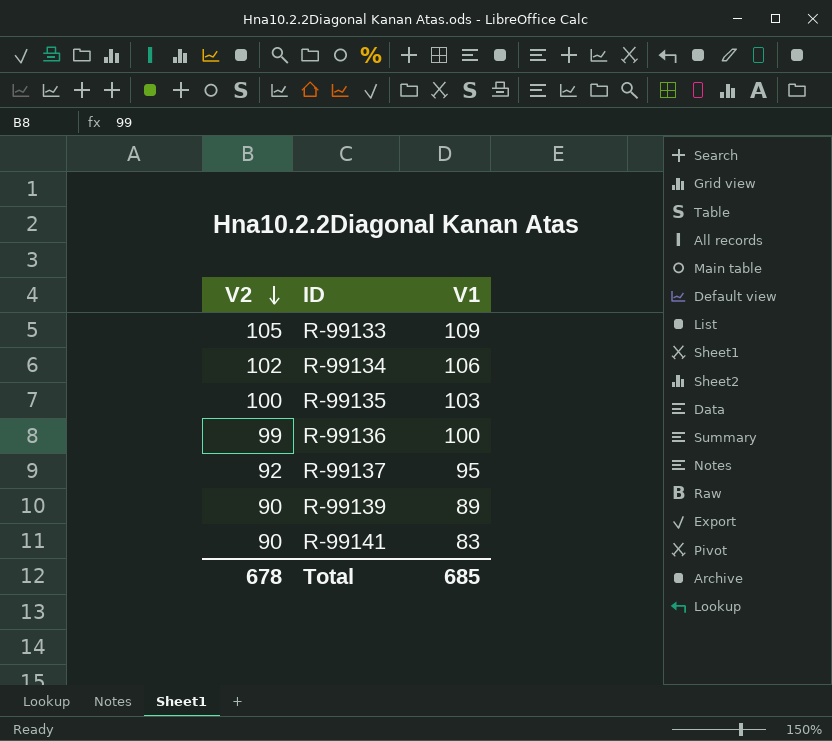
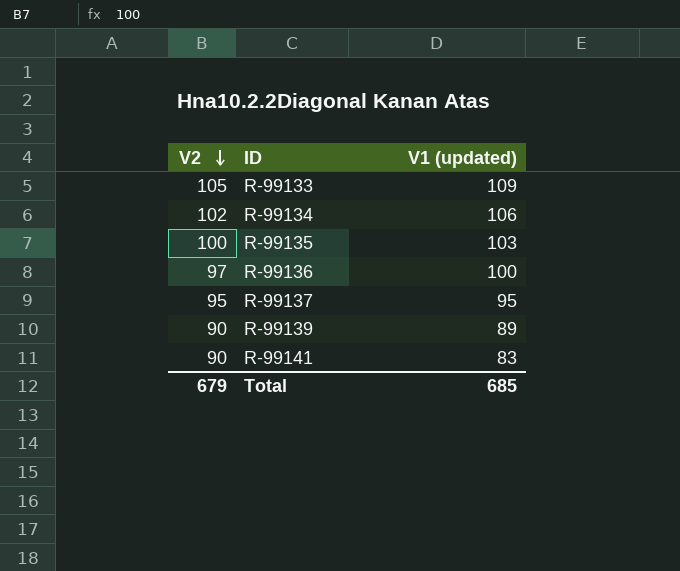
column name: V1 -> V1 (updated)
R-99136 | V2: 99 -> 97
R-99137 | V2: 92 -> 95
Total | V2: 678 -> 679

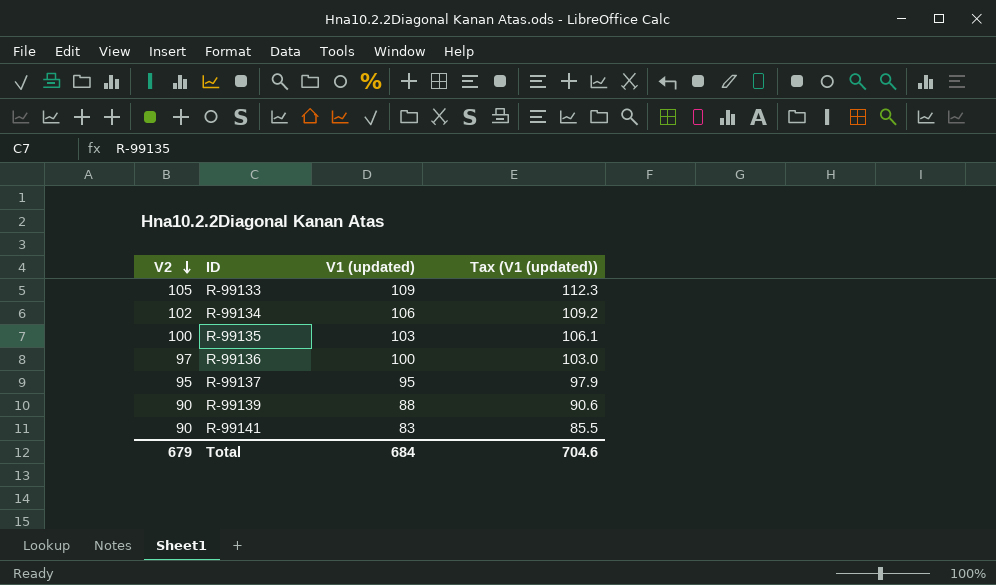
column Tax (V1 (updated)) | formula: none -> [V1 (updated)] * 1.03
R-99139 | V1 (updated): 89 -> 88
Total | V1 (updated): 685 -> 684

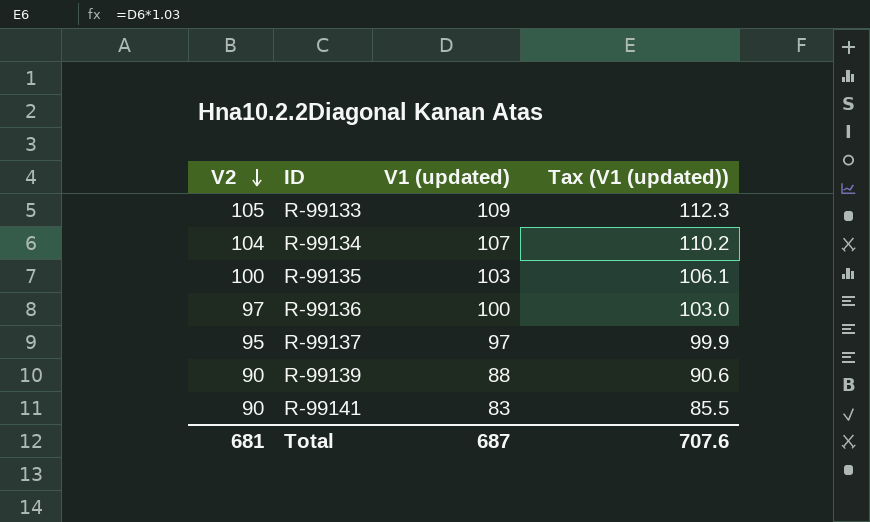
R-99134 | V2: 102 -> 104
R-99134 | V1 (updated): 106 -> 107
R-99134 | Tax (V1 (updated)): 109.2 -> 110.2
R-99137 | V1 (updated): 95 -> 97
R-99137 | Tax (V1 (updated)): 97.9 -> 99.9
Total | V2: 679 -> 681
Total | V1 (updated): 684 -> 687
Total | Tax (V1 (updated)): 704.6 -> 707.6

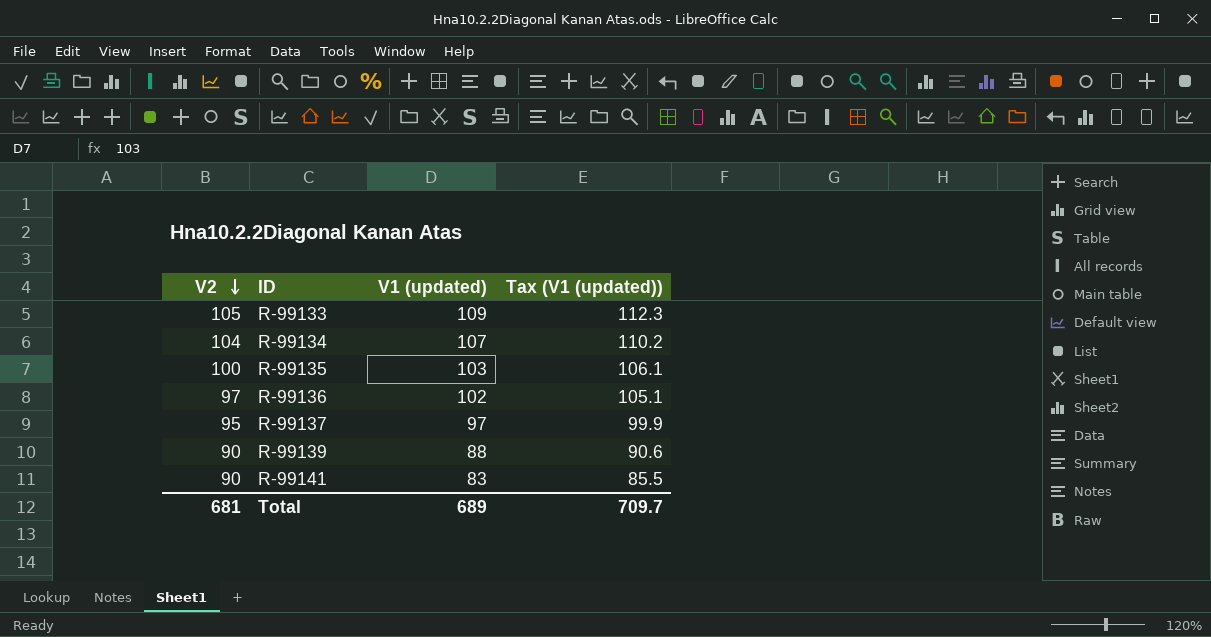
R-99136 | V1 (updated): 100 -> 102
R-99136 | Tax (V1 (updated)): 103.0 -> 105.1
Total | V1 (updated): 687 -> 689
Total | Tax (V1 (updated)): 707.6 -> 709.7

